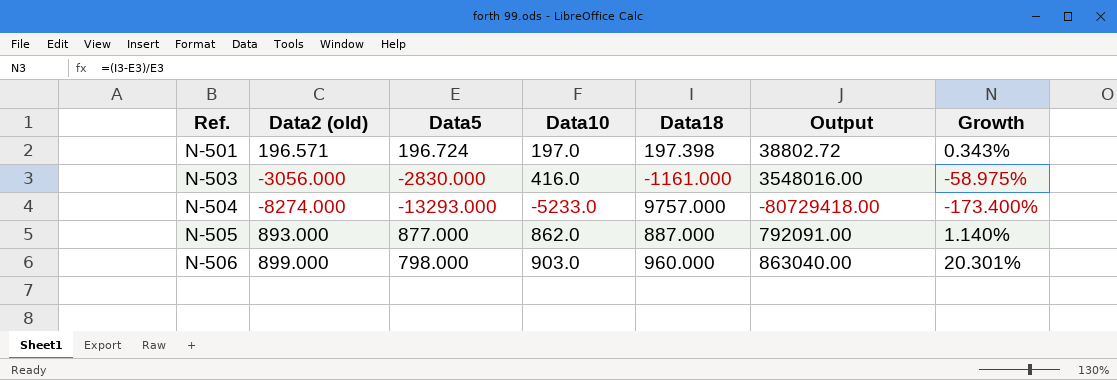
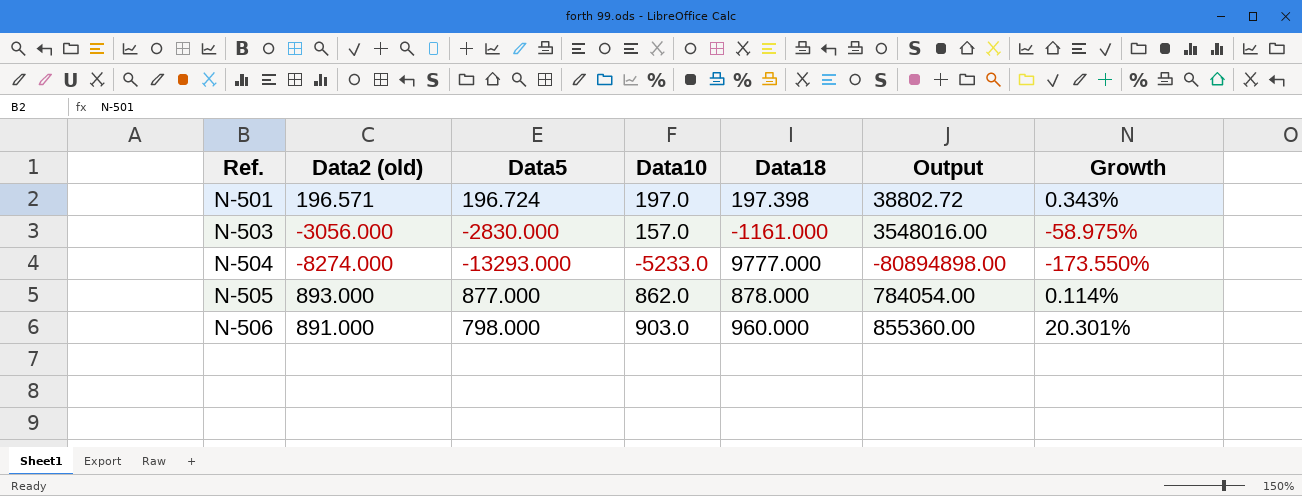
N-503 | Data10: 416.0 -> 157.0
N-504 | Data18: 9757.000 -> 9777.000
N-504 | Output: -80729418.00 -> -80894898.00
N-504 | Growth: -173.400% -> -173.550%
N-505 | Data18: 887.000 -> 878.000
N-505 | Output: 792091.00 -> 784054.00
N-505 | Growth: 1.140% -> 0.114%
N-506 | Data2 (old): 899.000 -> 891.000
N-506 | Output: 863040.00 -> 855360.00

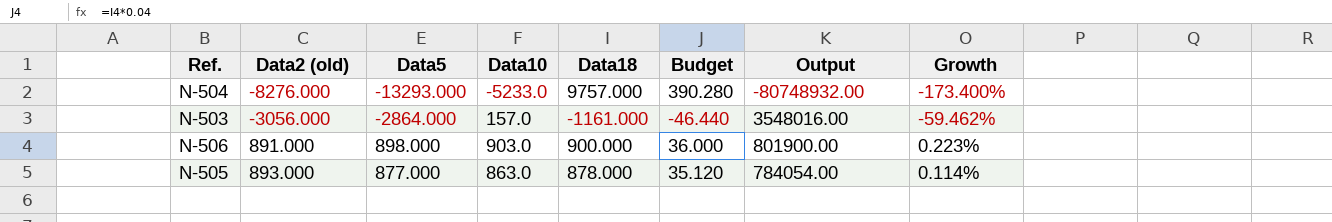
row order: Ref. ascending -> Data2 (old) ascending
column Budget | formula: none -> [Data18] * 0.04
row N-501: 196.571 | 196.724 | 197.0 | 197.398 | 38802.72 | 0.343% -> none
N-504 | Data2 (old): -8274.000 -> -8276.000
N-504 | Data18: 9777.000 -> 9757.000
N-504 | Output: -80894898.00 -> -80748932.00
N-504 | Growth: -173.550% -> -173.400%
N-503 | Data5: -2830.000 -> -2864.000
N-503 | Growth: -58.975% -> -59.462%
N-506 | Data5: 798.000 -> 898.000
N-506 | Data18: 960.000 -> 900.000
N-506 | Output: 855360.00 -> 801900.00
N-506 | Growth: 20.301% -> 0.223%
N-505 | Data10: 862.0 -> 863.0

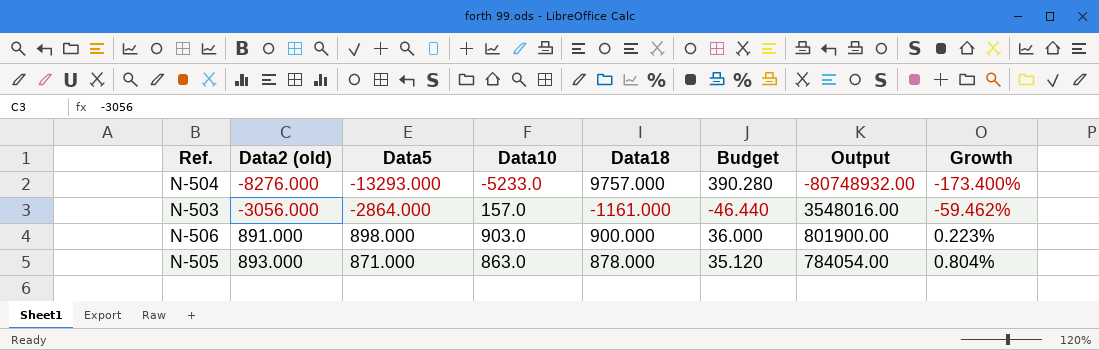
N-505 | Data5: 877.000 -> 871.000
N-505 | Growth: 0.114% -> 0.804%

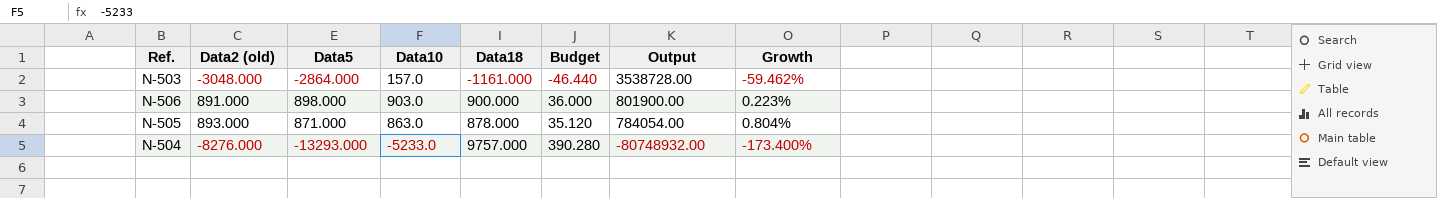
row order: Data2 (old) ascending -> Output descending
N-503 | Data2 (old): -3056.000 -> -3048.000
N-503 | Output: 3548016.00 -> 3538728.00

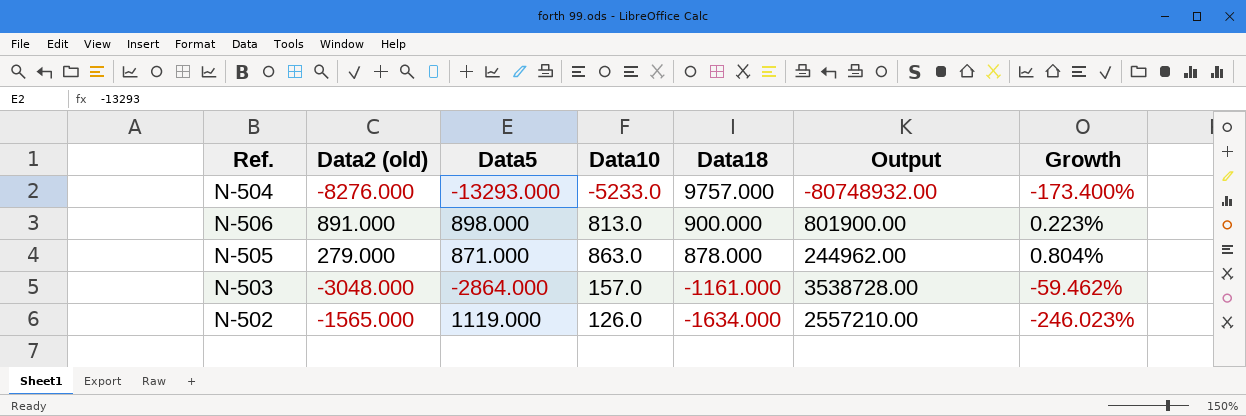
row order: Output descending -> Data18 descending
column Budget | formula: [Data18] * 0.04 -> none
N-506 | Data10: 903.0 -> 813.0
N-505 | Data2 (old): 893.000 -> 279.000
N-505 | Output: 784054.00 -> 244962.00
row N-502: none -> -1565.000 | 1119.000 | 126.0 | -1634.000 | 2557210.00 | -246.023%

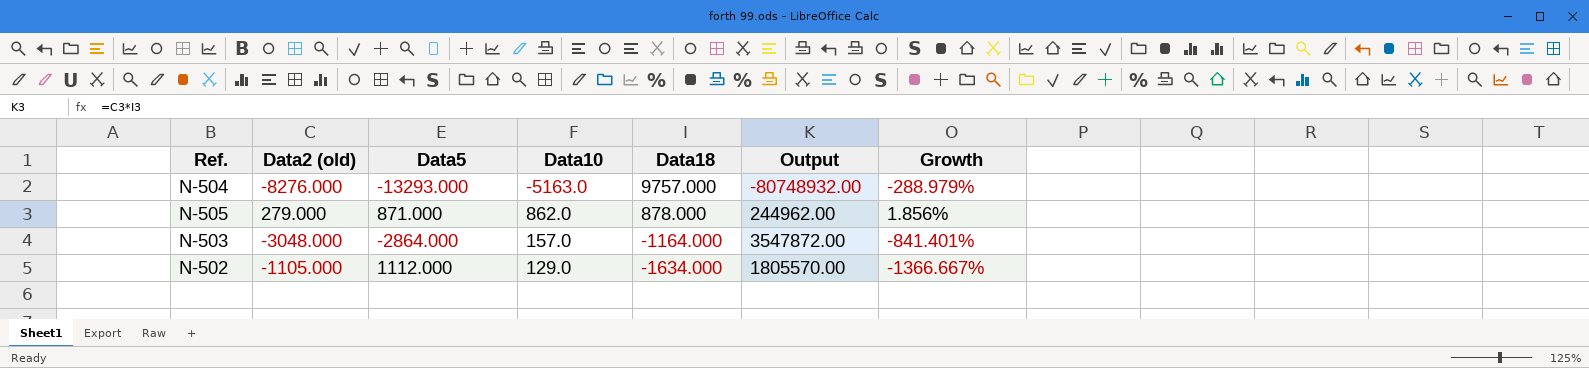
column Growth | formula: ([Data18] - [Data5]) / [Data5] -> ([Data18] - [Data10]) / [Data10]
row N-506: 891.000 | 898.000 | 813.0 | 900.000 | 801900.00 | 0.223% -> none
N-504 | Data10: -5233.0 -> -5163.0
N-505 | Data10: 863.0 -> 862.0
N-503 | Data18: -1161.000 -> -1164.000
N-503 | Output: 3538728.00 -> 3547872.00
N-502 | Data2 (old): -1565.000 -> -1105.000
N-502 | Data5: 1119.000 -> 1112.000
N-502 | Data10: 126.0 -> 129.0
N-502 | Output: 2557210.00 -> 1805570.00

